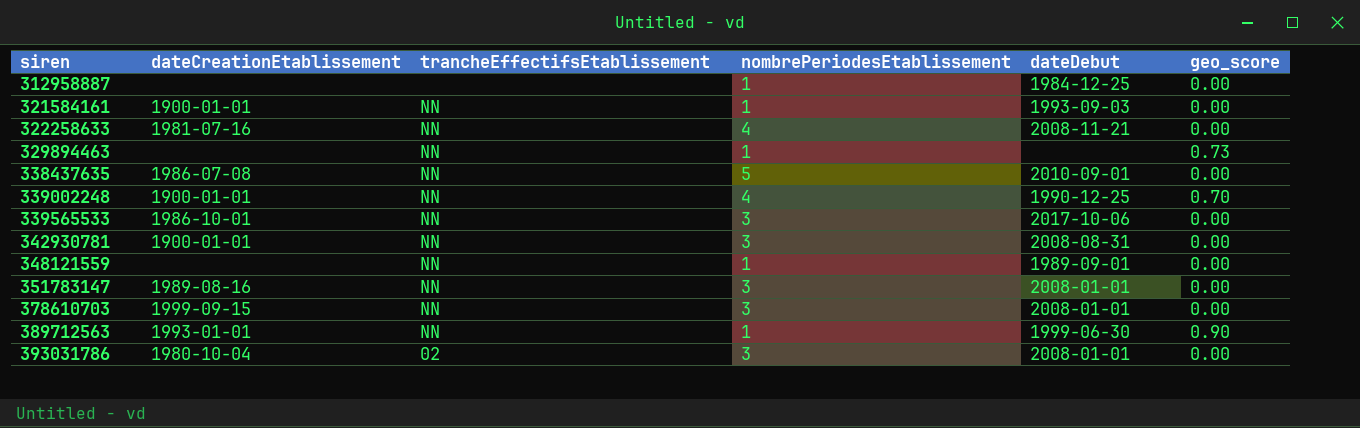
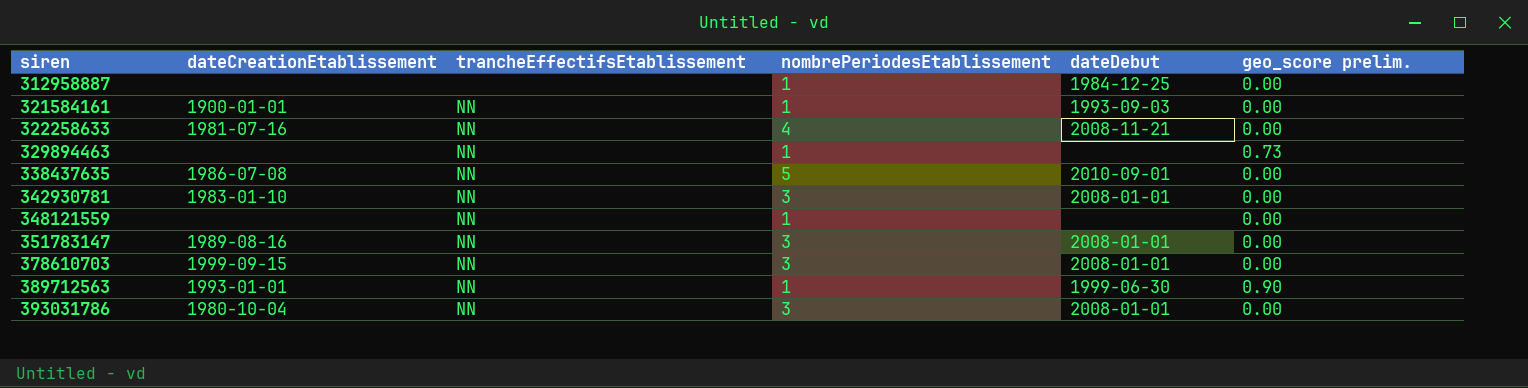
column name: geo_score -> geo_score prelim.
row 339002248: 1900-01-01 | NN | 4 | 1990-12-25 | 0.70 -> none
row 339565533: 1986-10-01 | NN | 3 | 2017-10-06 | 0.00 -> none
342930781 | dateCreationEtablissement: 1900-01-01 -> 1983-01-10
342930781 | dateDebut: 2008-08-31 -> 2008-01-01
348121559 | dateDebut: 1989-09-01 -> none
393031786 | trancheEffectifsEtablissement: 02 -> NN

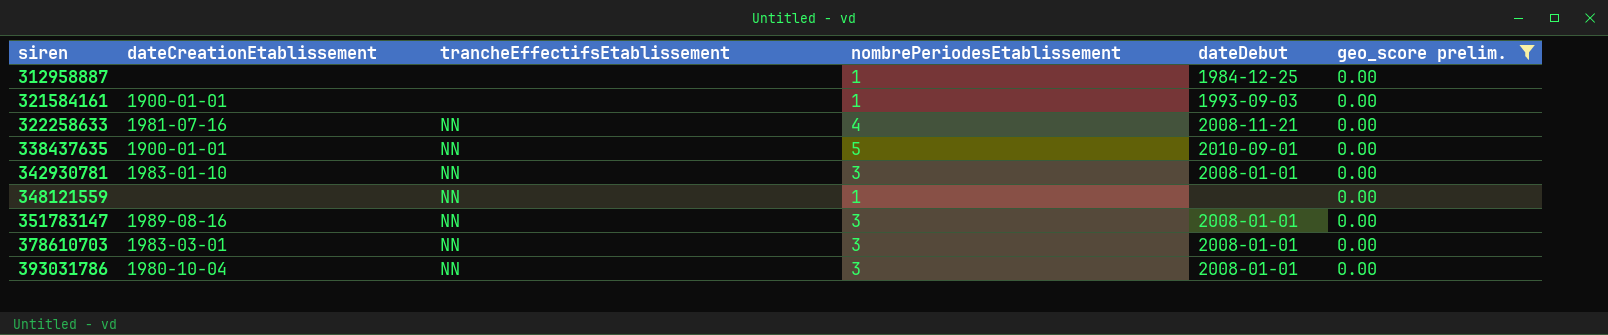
filter: none -> geo_score prelim. = 0.00
321584161 | trancheEffectifsEtablissement: NN -> none
338437635 | dateCreationEtablissement: 1986-07-08 -> 1900-01-01
378610703 | dateCreationEtablissement: 1999-09-15 -> 1983-03-01

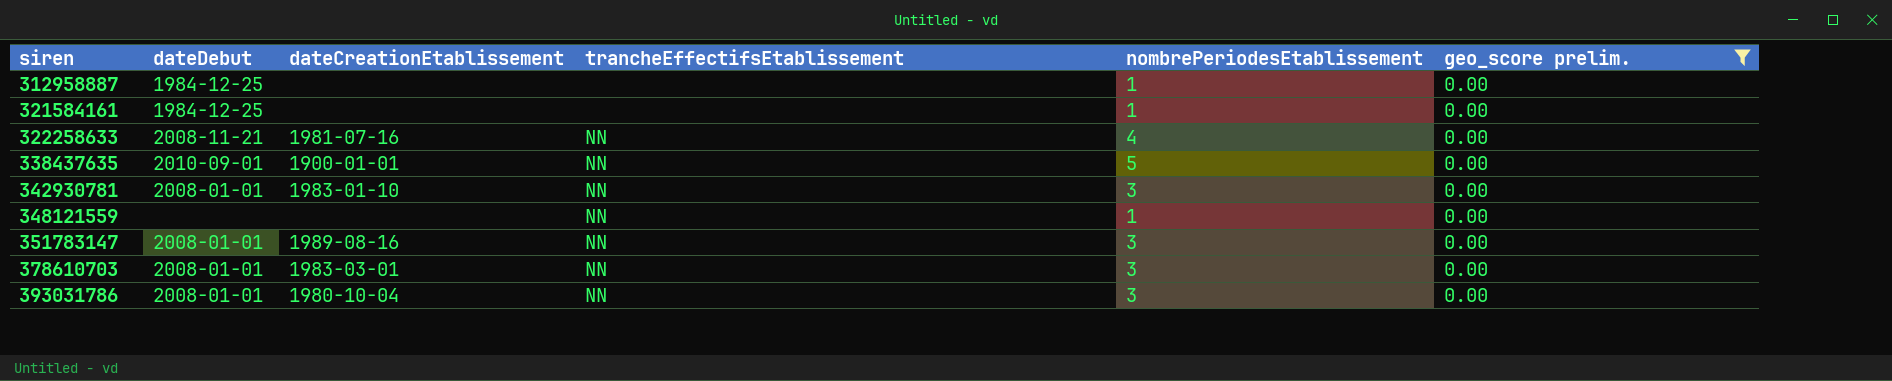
column dateDebut | position: 5 -> 2
321584161 | dateDebut: 1993-09-03 -> 1984-12-25
321584161 | dateCreationEtablissement: 1900-01-01 -> none

